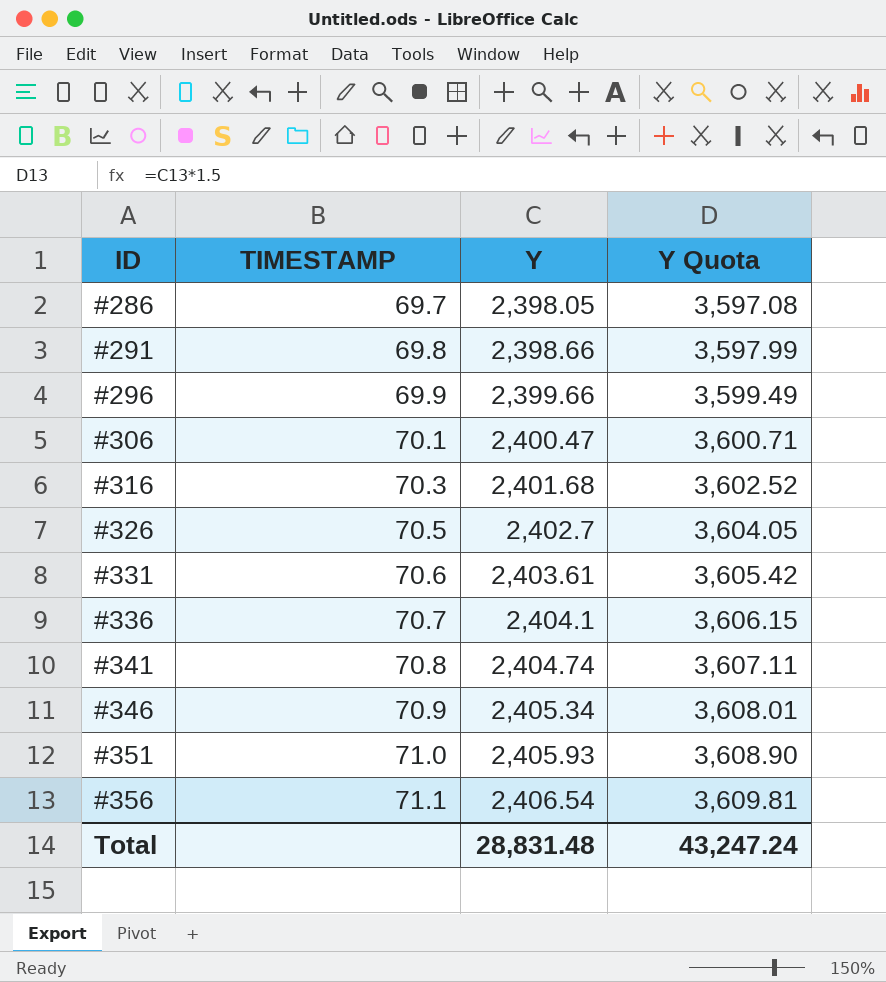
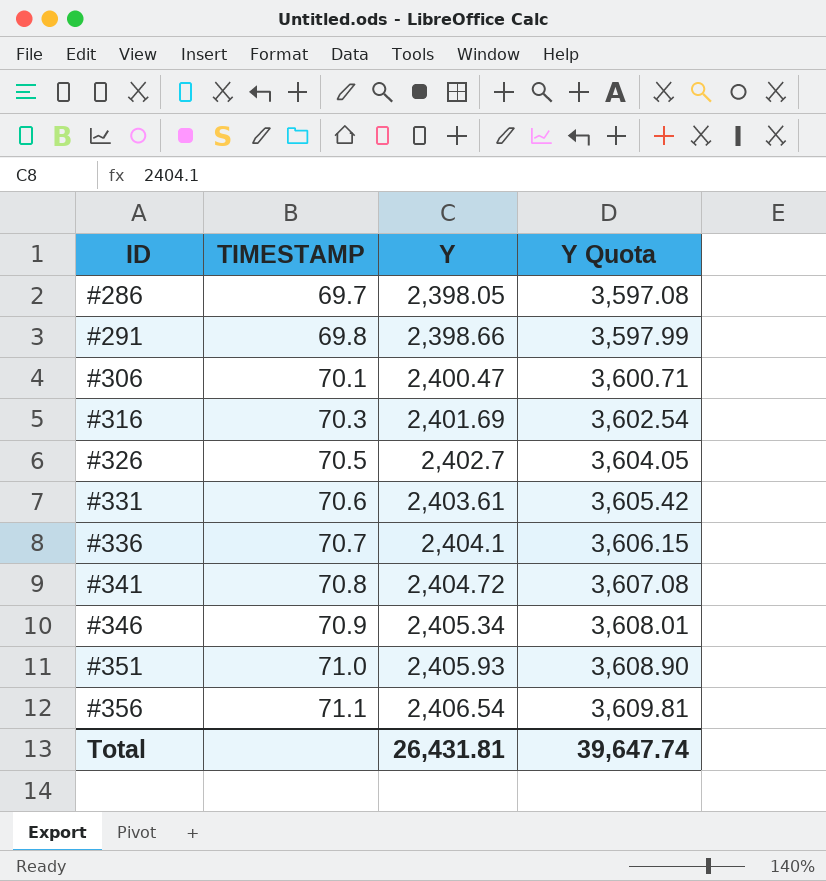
row #296: 69.9 | 2,399.66 | 3,599.49 -> none
#316 | Y: 2,401.68 -> 2,401.69
#316 | Y Quota: 3,602.52 -> 3,602.54
#341 | Y: 2,404.74 -> 2,404.72
#341 | Y Quota: 3,607.11 -> 3,607.08
Total | Y: 28,831.48 -> 26,431.81
Total | Y Quota: 43,247.24 -> 39,647.74

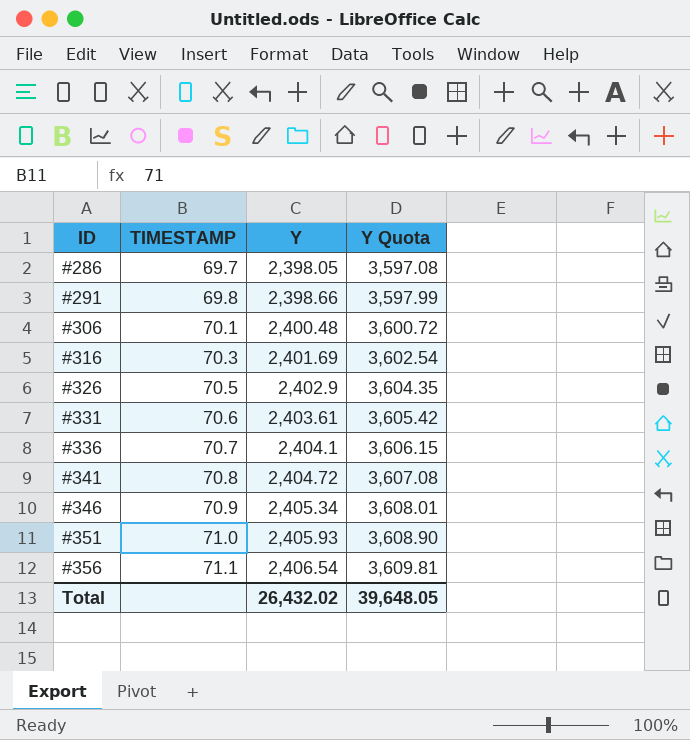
#306 | Y: 2,400.47 -> 2,400.48
#306 | Y Quota: 3,600.71 -> 3,600.72
#326 | Y: 2,402.7 -> 2,402.9
#326 | Y Quota: 3,604.05 -> 3,604.35
Total | Y: 26,431.81 -> 26,432.02
Total | Y Quota: 39,647.74 -> 39,648.05

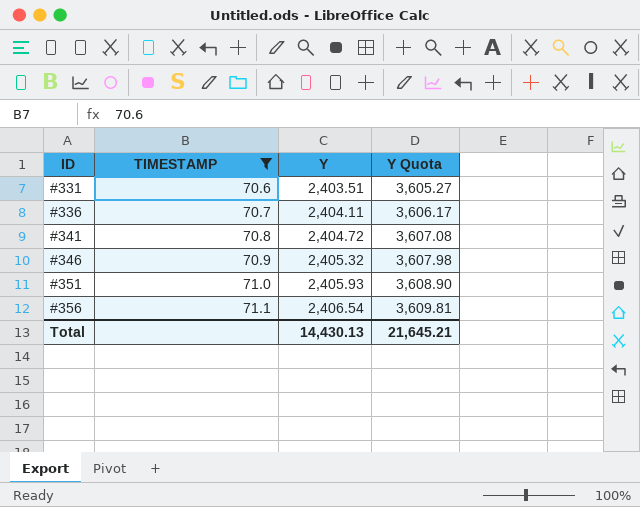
filter: none -> TIMESTAMP >= 70.6
#331 | Y: 2,403.61 -> 2,403.51
#331 | Y Quota: 3,605.42 -> 3,605.27
#336 | Y: 2,404.1 -> 2,404.11
#336 | Y Quota: 3,606.15 -> 3,606.17
#346 | Y: 2,405.34 -> 2,405.32
#346 | Y Quota: 3,608.01 -> 3,607.98
Total | Y: 26,432.02 -> 14,430.13
Total | Y Quota: 39,648.05 -> 21,645.21

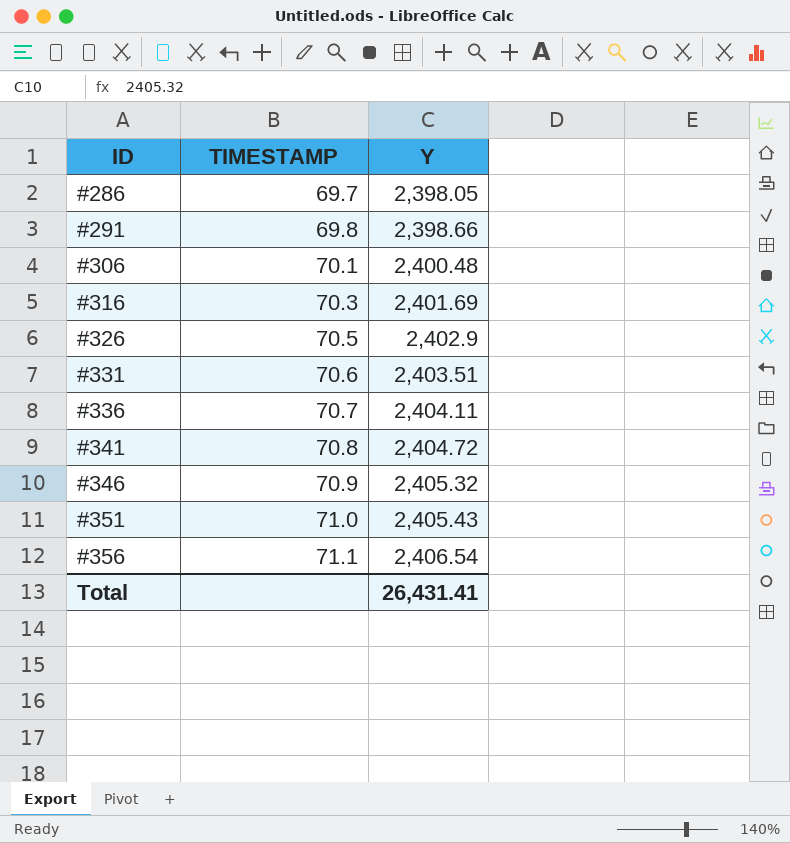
filter: TIMESTAMP >= 70.6 -> none
column Y Quota | formula: [Y] * 1.5 -> none
#351 | Y: 2,405.93 -> 2,405.43
Total | Y: 14,430.13 -> 26,431.41

